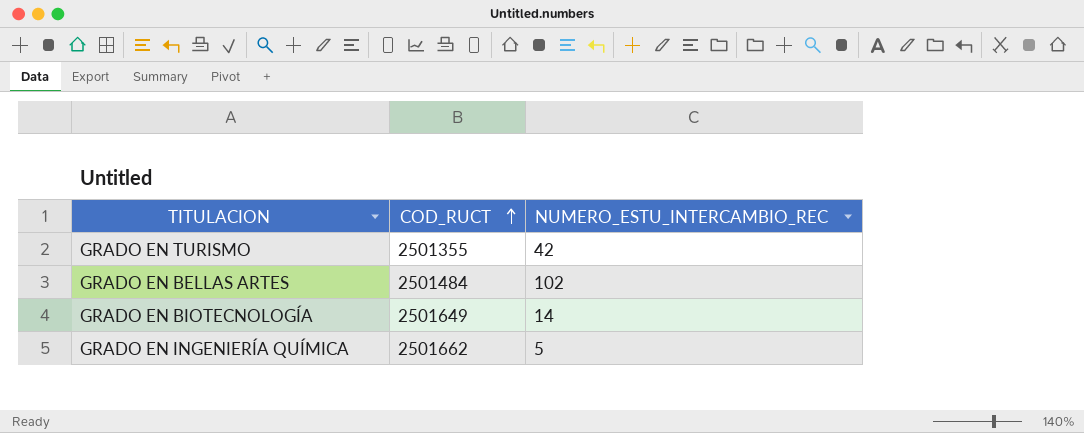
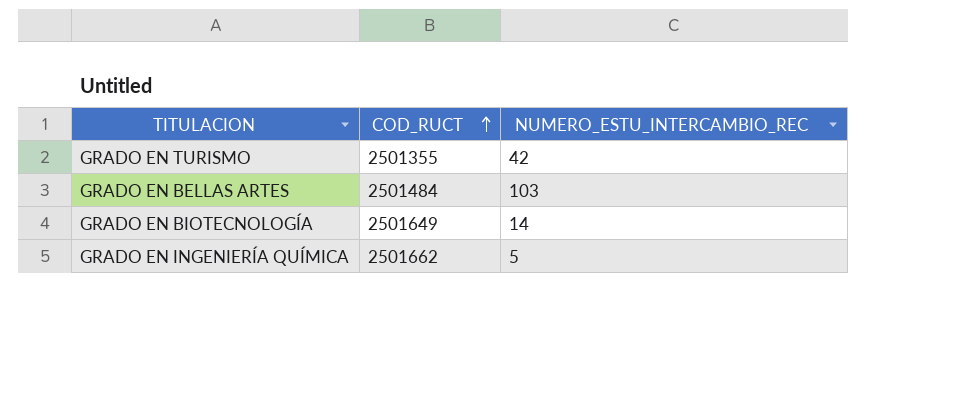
GRADO EN BELLAS ARTES | NUMERO_ESTU_INTERCAMBIO_REC: 102 -> 103

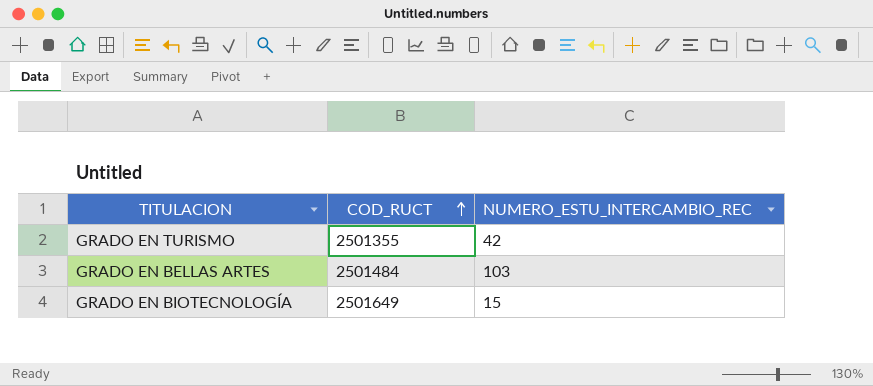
row GRADO EN INGENIERÍA QUÍMICA: 2501662 | 5 -> none
GRADO EN BIOTECNOLOGÍA | NUMERO_ESTU_INTERCAMBIO_REC: 14 -> 15

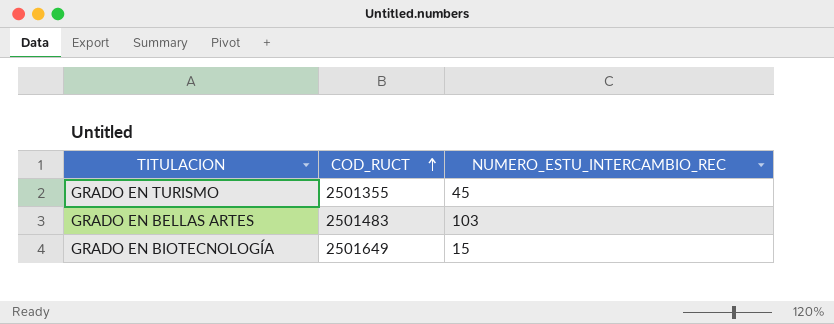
GRADO EN TURISMO | NUMERO_ESTU_INTERCAMBIO_REC: 42 -> 45
GRADO EN BELLAS ARTES | COD_RUCT: 2501484 -> 2501483

